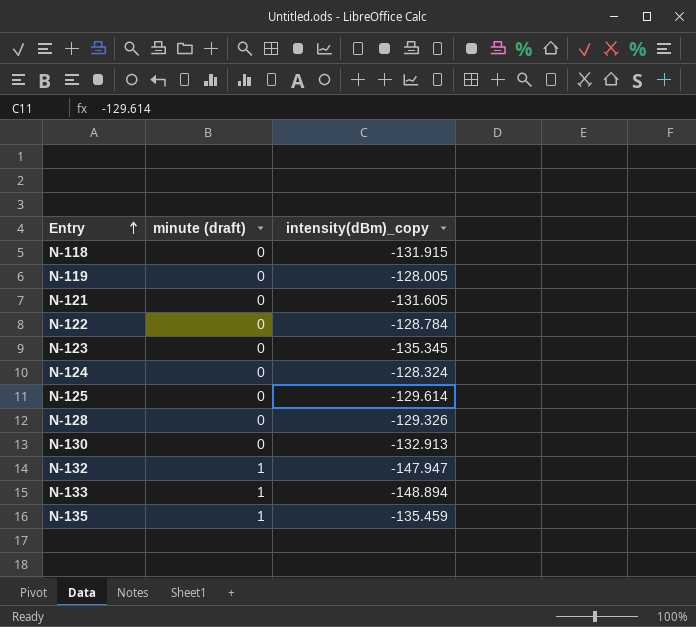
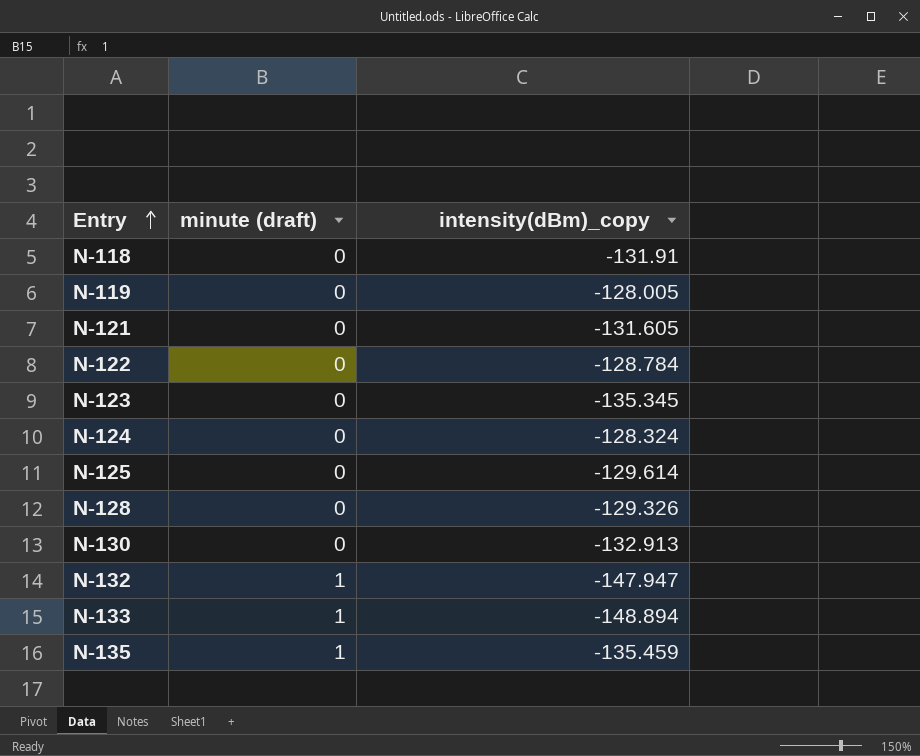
N-118 | intensity(dBm)_copy: -131.915 -> -131.91

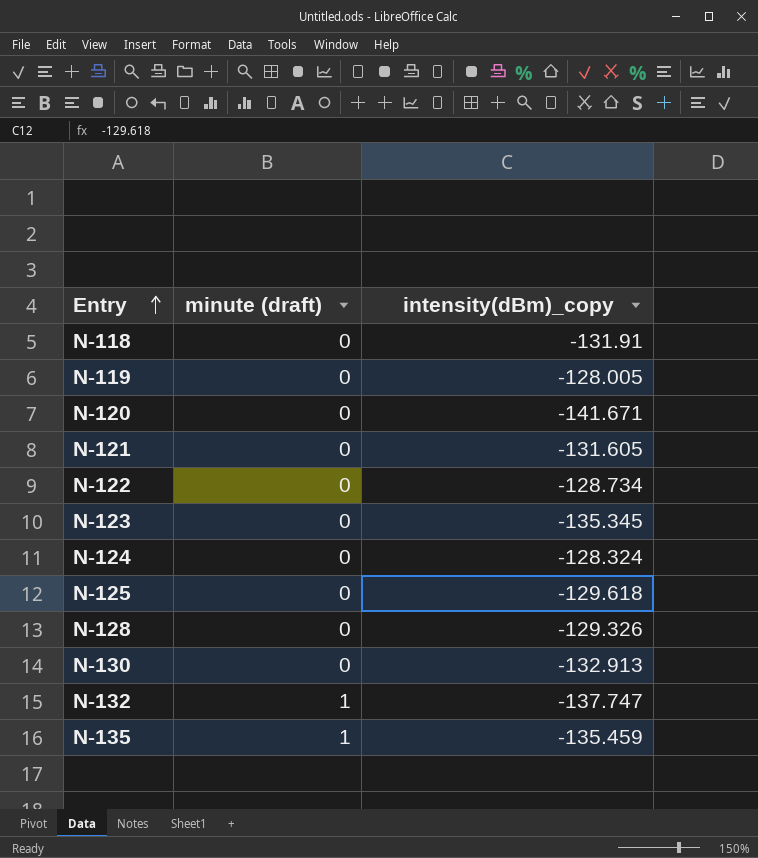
row N-133: 1 | -148.894 -> none
row N-120: none -> 0 | -141.671
N-122 | intensity(dBm)_copy: -128.784 -> -128.734
N-125 | intensity(dBm)_copy: -129.614 -> -129.618
N-132 | intensity(dBm)_copy: -147.947 -> -137.747

